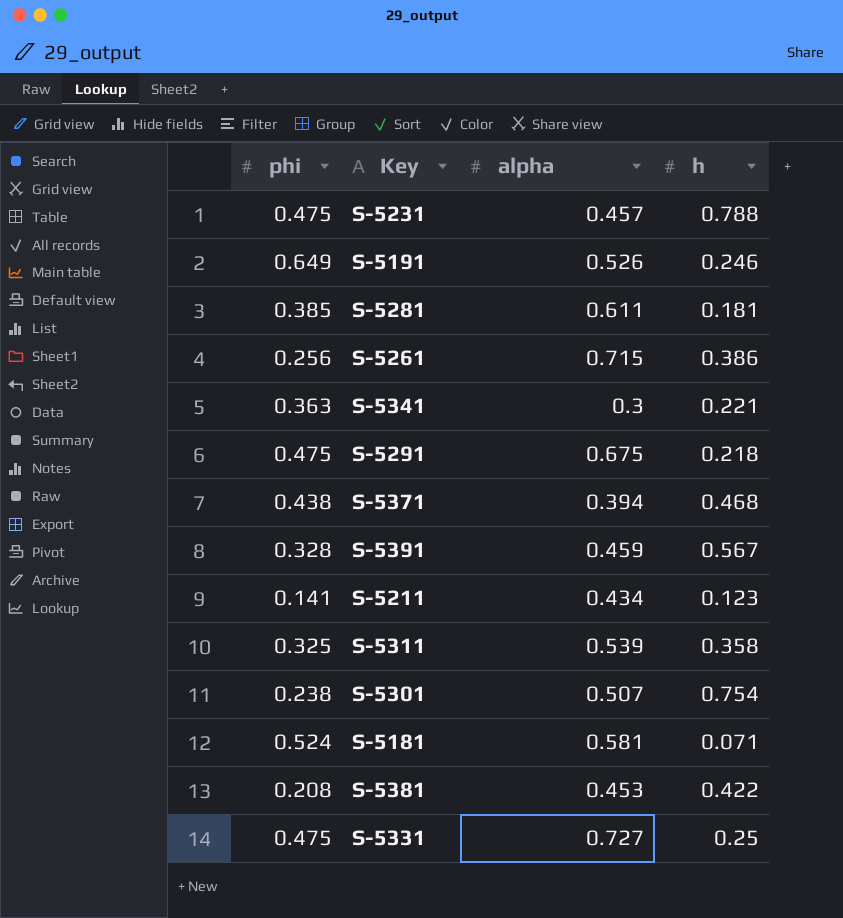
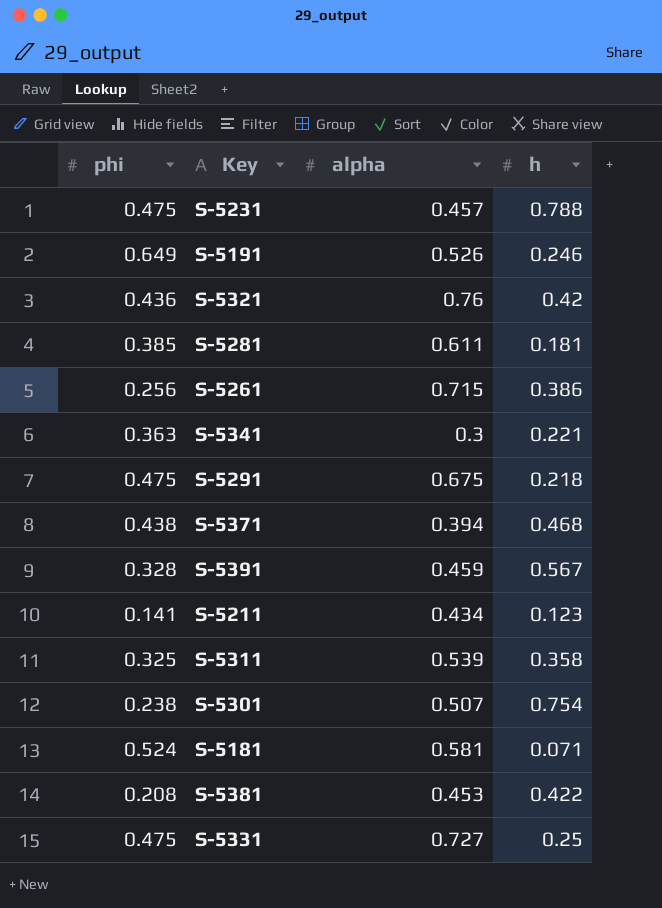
row S-5321: none -> 0.436 | 0.76 | 0.42

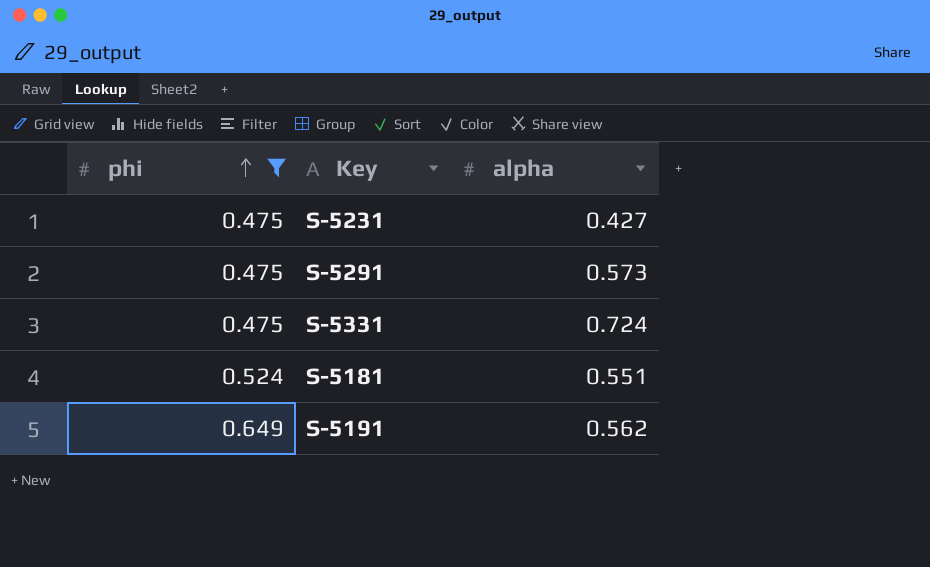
filter: none -> phi >= 0.475
row order: none -> phi ascending
column h | position: 4 -> none
S-5231 | alpha: 0.457 -> 0.427
S-5291 | alpha: 0.675 -> 0.573
S-5331 | alpha: 0.727 -> 0.724
S-5181 | alpha: 0.581 -> 0.551
S-5191 | alpha: 0.526 -> 0.562

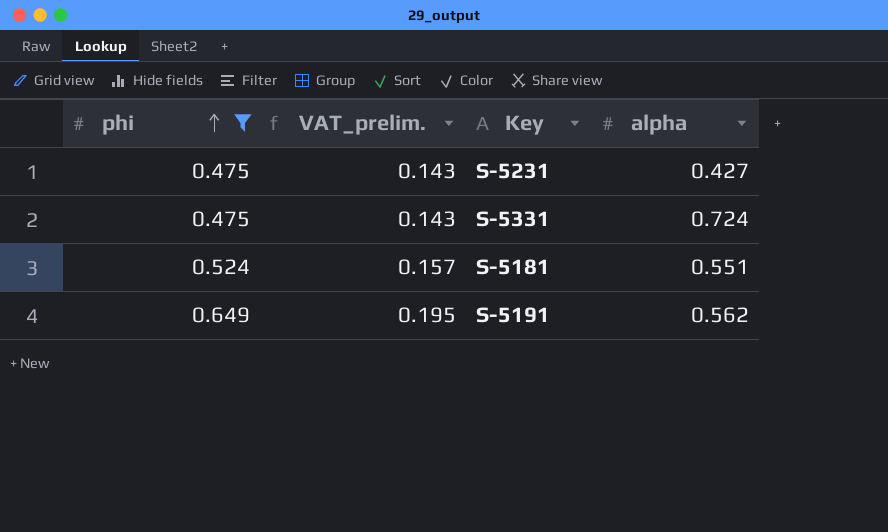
column VAT_prelim. | formula: none -> [phi] * 0.3
row S-5291: 0.475 | 0.573 -> none

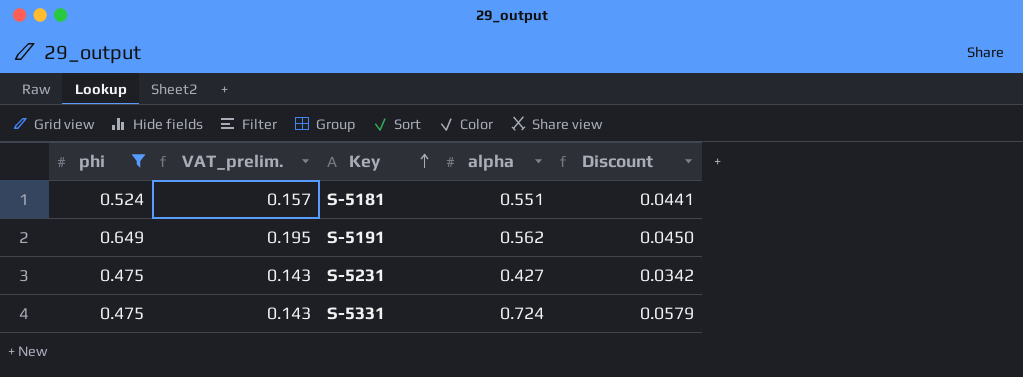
row order: phi ascending -> Key ascending
column Discount | formula: none -> [alpha] * 0.08

